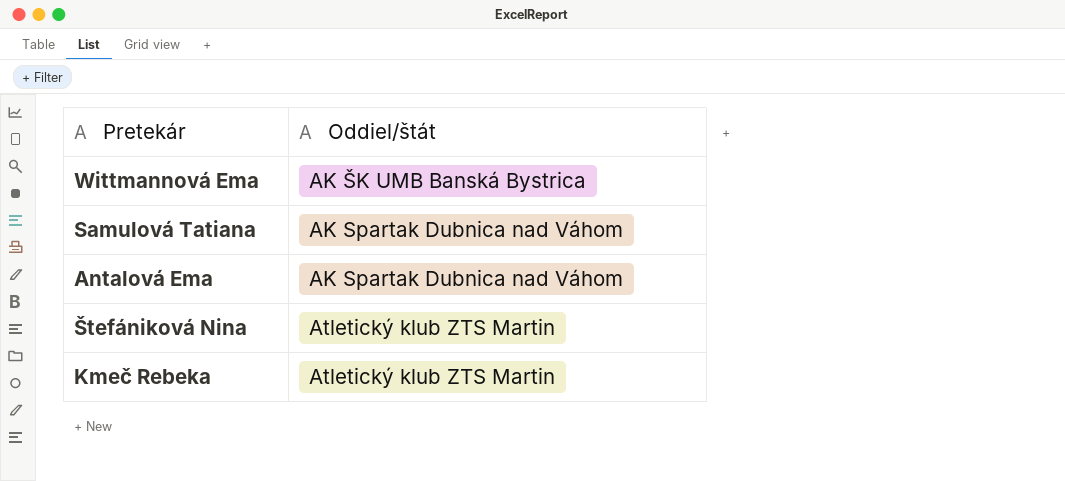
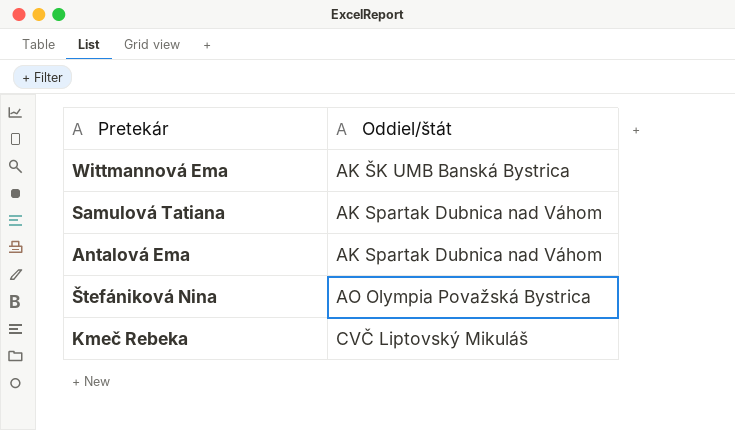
Štefániková Nina | Oddiel/štát: Atletický klub ZTS Martin -> AO Olympia Považská Bystrica
Kmeč Rebeka | Oddiel/štát: Atletický klub ZTS Martin -> CVČ Liptovský Mikuláš

